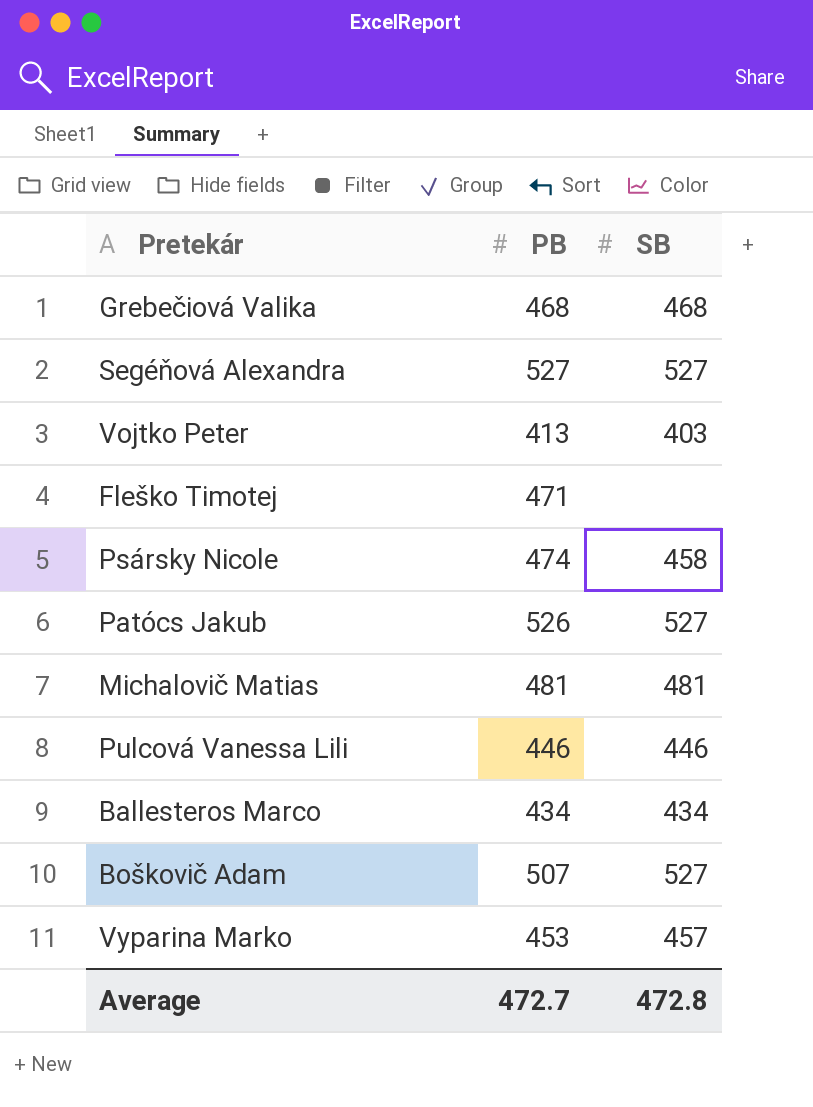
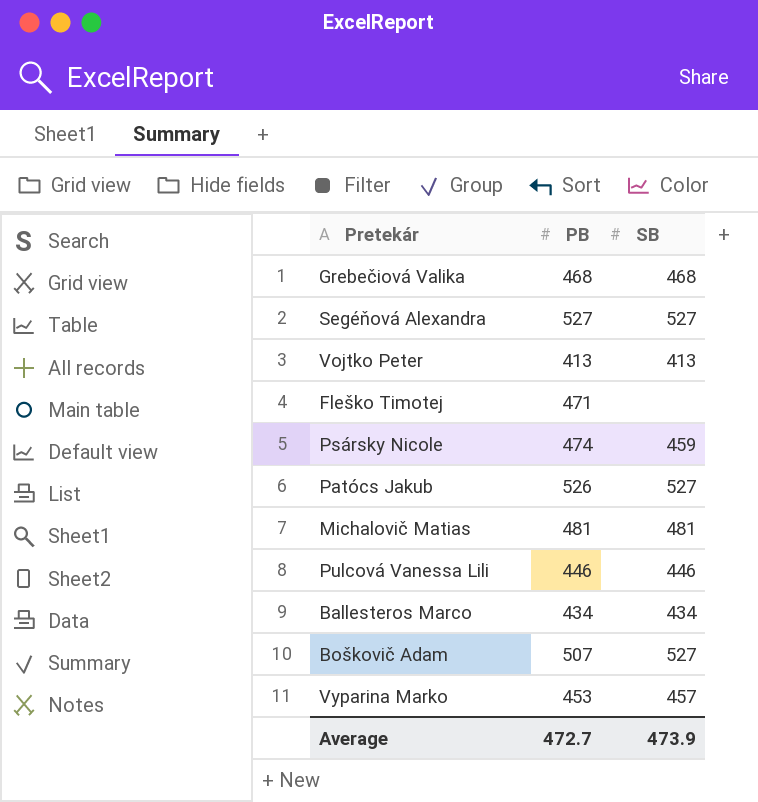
Vojtko Peter | SB: 403 -> 413
Psársky Nicole | SB: 458 -> 459
Average | SB: 472.8 -> 473.9

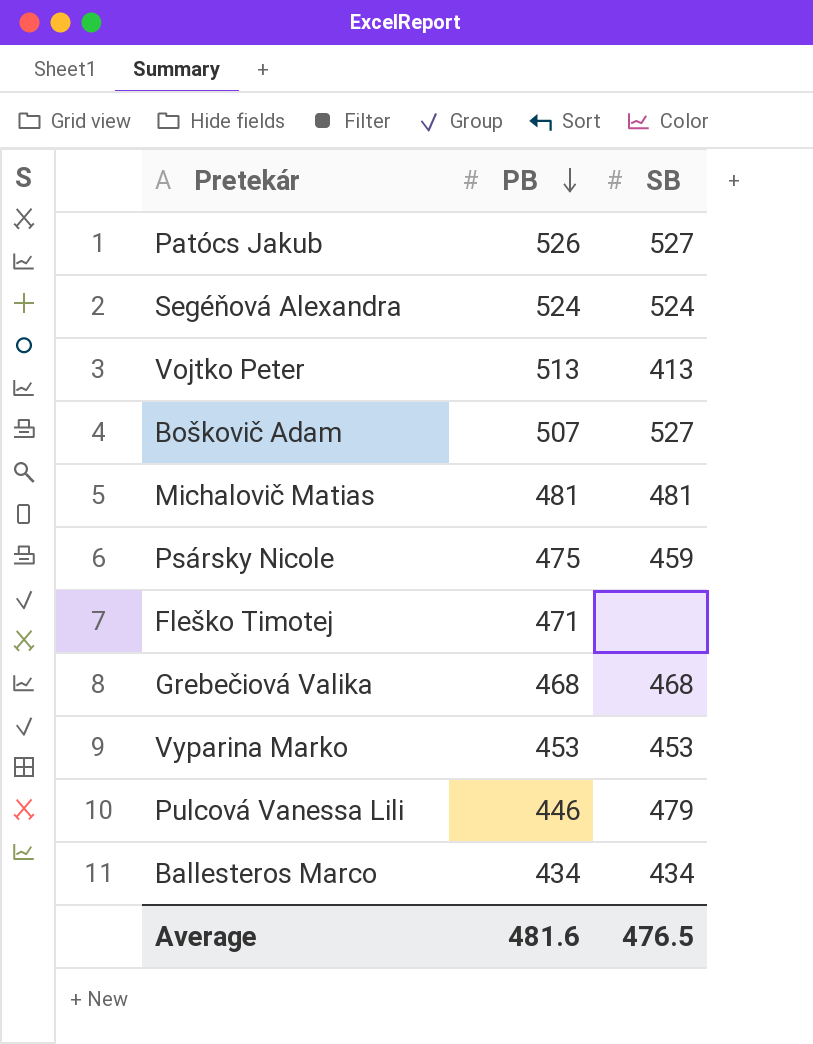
row order: none -> PB descending
Segéňová Alexandra | PB: 527 -> 524
Segéňová Alexandra | SB: 527 -> 524
Vojtko Peter | PB: 413 -> 513
Psársky Nicole | PB: 474 -> 475
Vyparina Marko | SB: 457 -> 453
Pulcová Vanessa Lili | SB: 446 -> 479
Average | PB: 472.7 -> 481.6
Average | SB: 473.9 -> 476.5

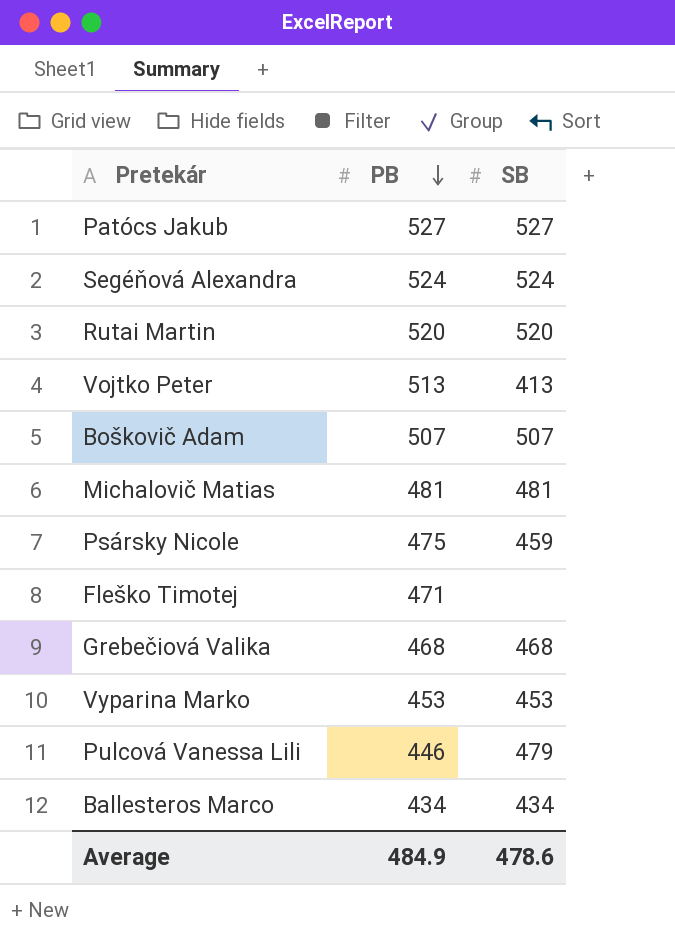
Patócs Jakub | PB: 526 -> 527
row Rutai Martin: none -> 520 | 520
Boškovič Adam | SB: 527 -> 507
Average | PB: 481.6 -> 484.9
Average | SB: 476.5 -> 478.6

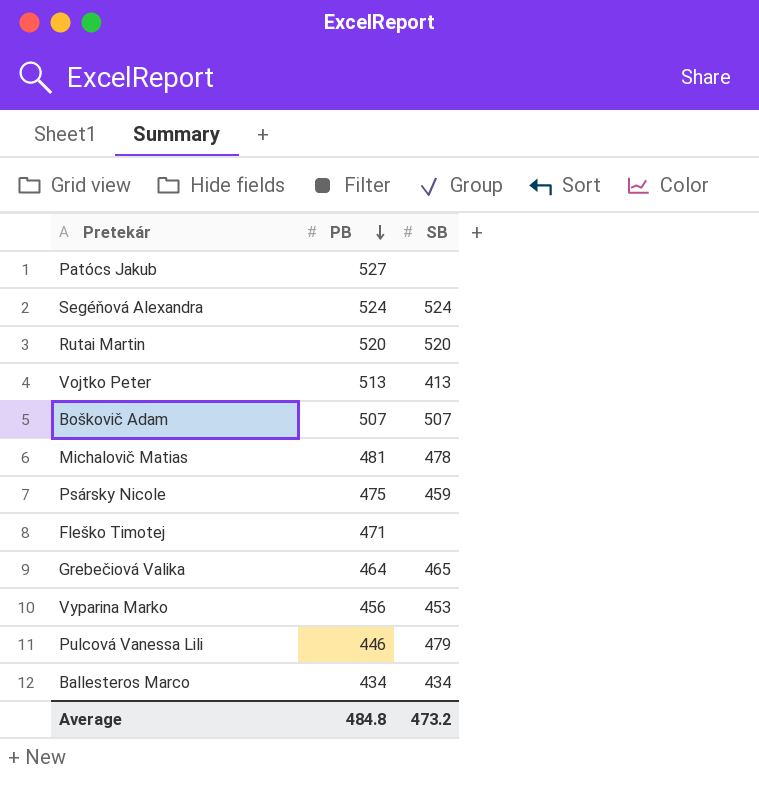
Patócs Jakub | SB: 527 -> none
Michalovič Matias | SB: 481 -> 478
Grebečiová Valika | PB: 468 -> 464
Grebečiová Valika | SB: 468 -> 465
Vyparina Marko | PB: 453 -> 456
Average | PB: 484.9 -> 484.8
Average | SB: 478.6 -> 473.2

